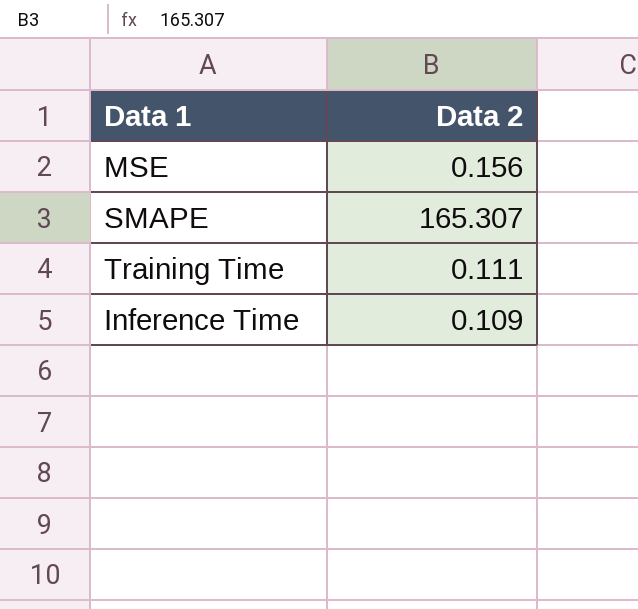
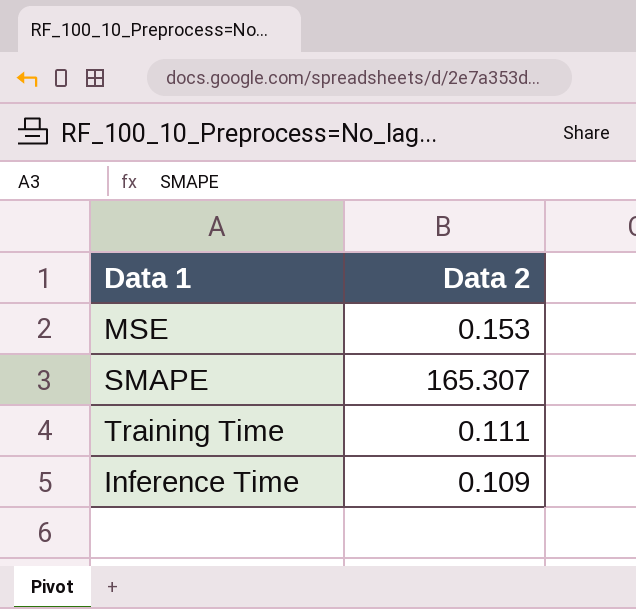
MSE | Data 2: 0.156 -> 0.153

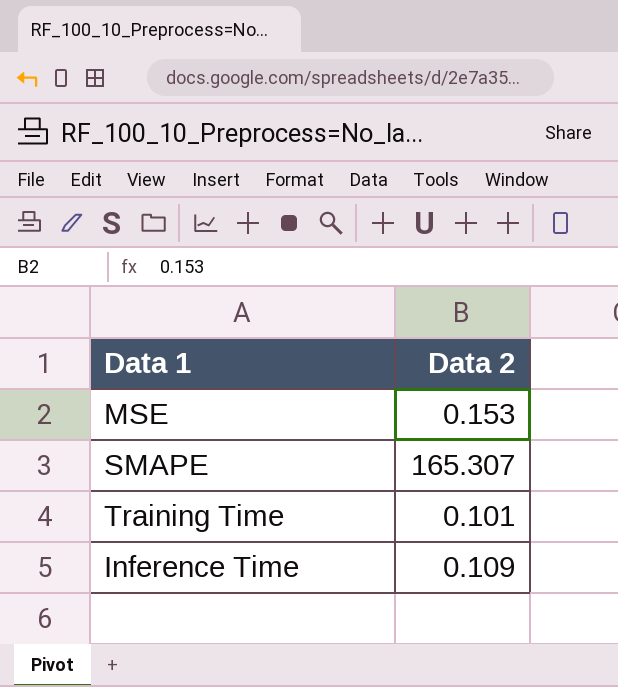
Training Time | Data 2: 0.111 -> 0.101

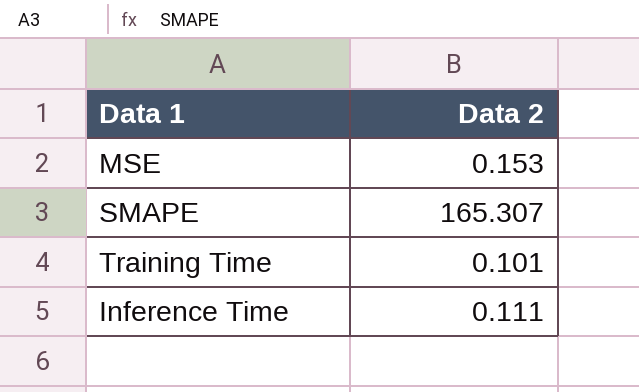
Inference Time | Data 2: 0.109 -> 0.111

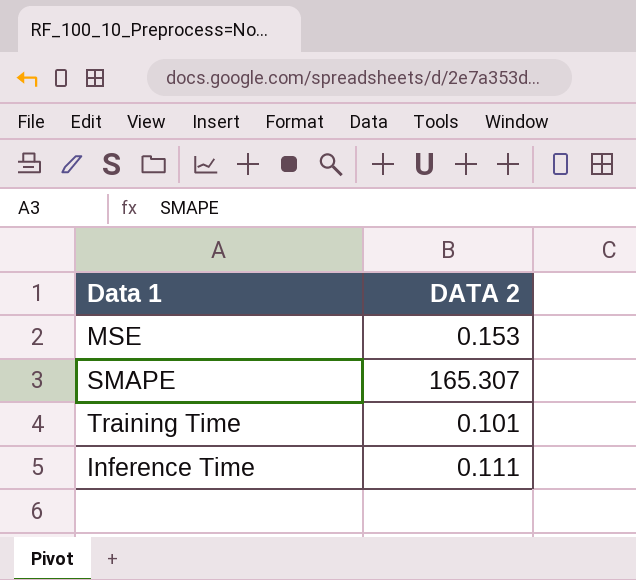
column name: Data 2 -> DATA 2

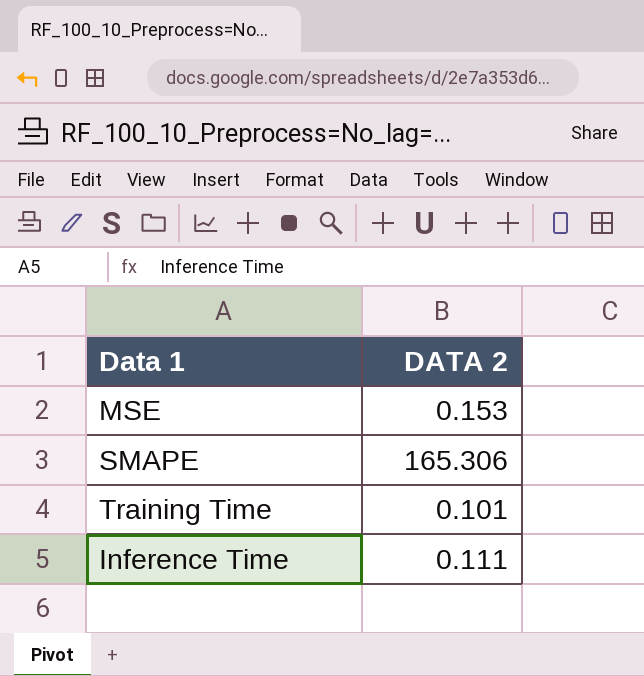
SMAPE | DATA 2: 165.307 -> 165.306

